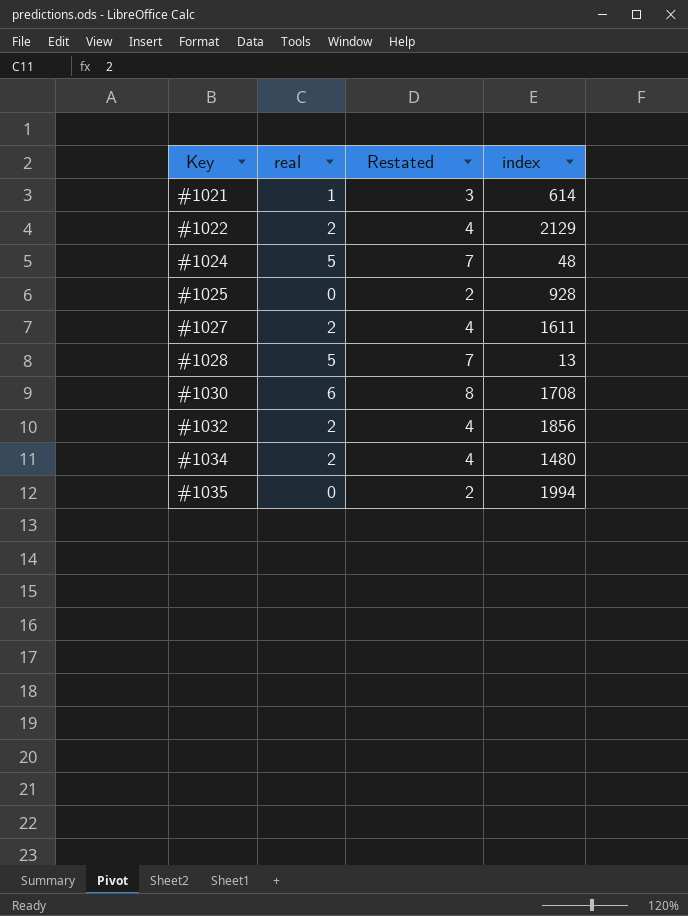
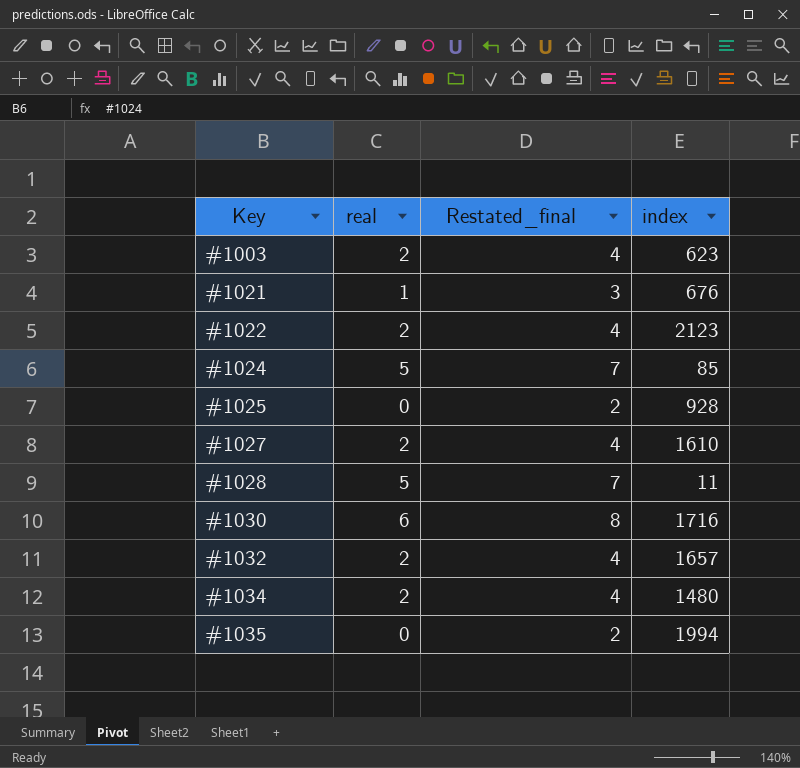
column name: Restated -> Restated_final
row #1003: none -> 2 | 4 | 623
#1021 | index: 614 -> 676
#1022 | index: 2129 -> 2123
#1024 | index: 48 -> 85
#1027 | index: 1611 -> 1610
#1028 | index: 13 -> 11
#1030 | index: 1708 -> 1716
#1032 | index: 1856 -> 1657

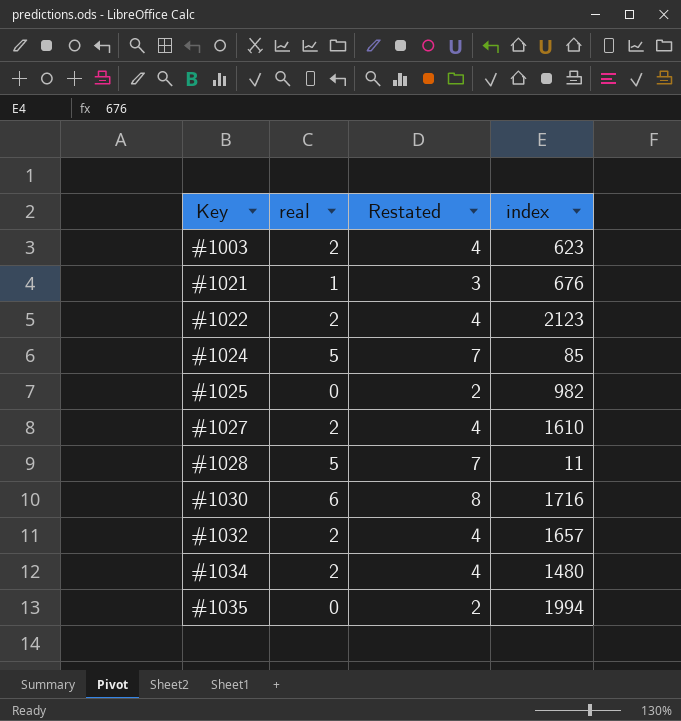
column name: Restated_final -> Restated
#1025 | index: 928 -> 982

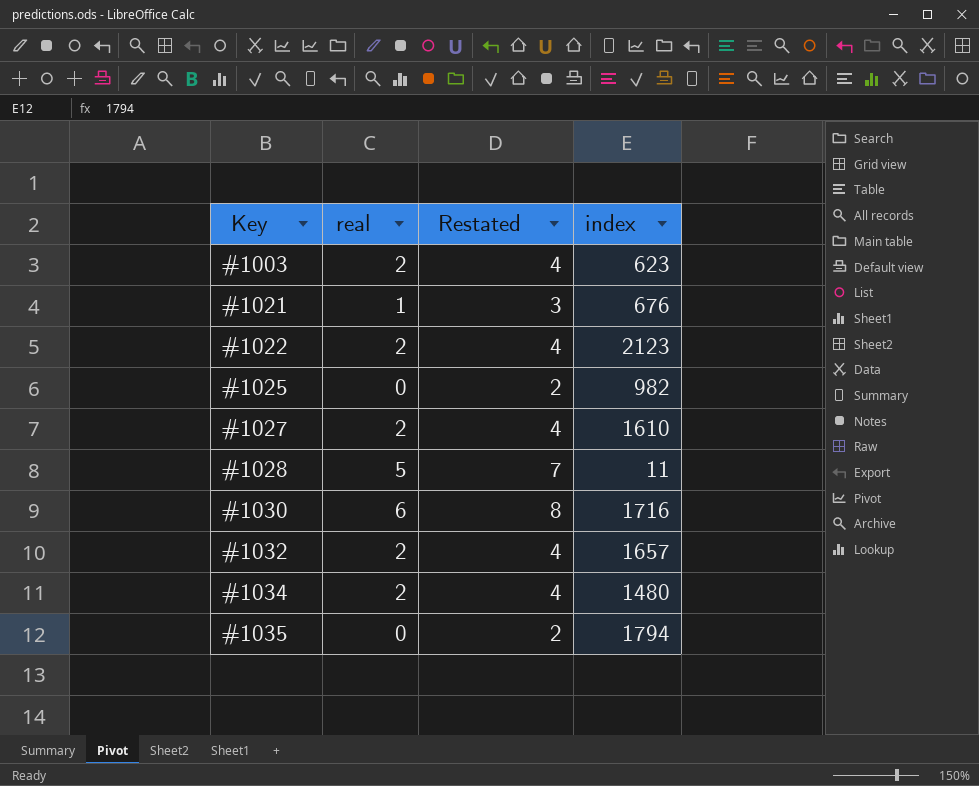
row #1024: 5 | 7 | 85 -> none
#1035 | index: 1994 -> 1794

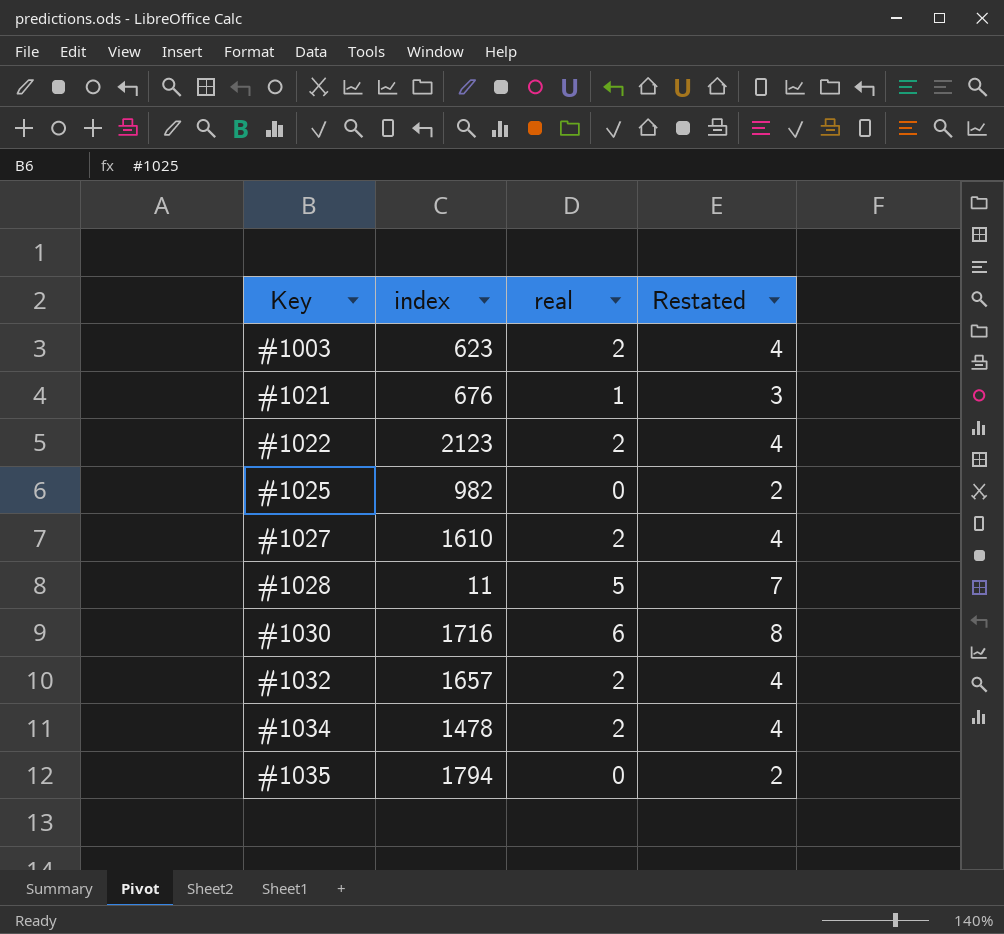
column index | position: 4 -> 2
#1034 | index: 1480 -> 1478

